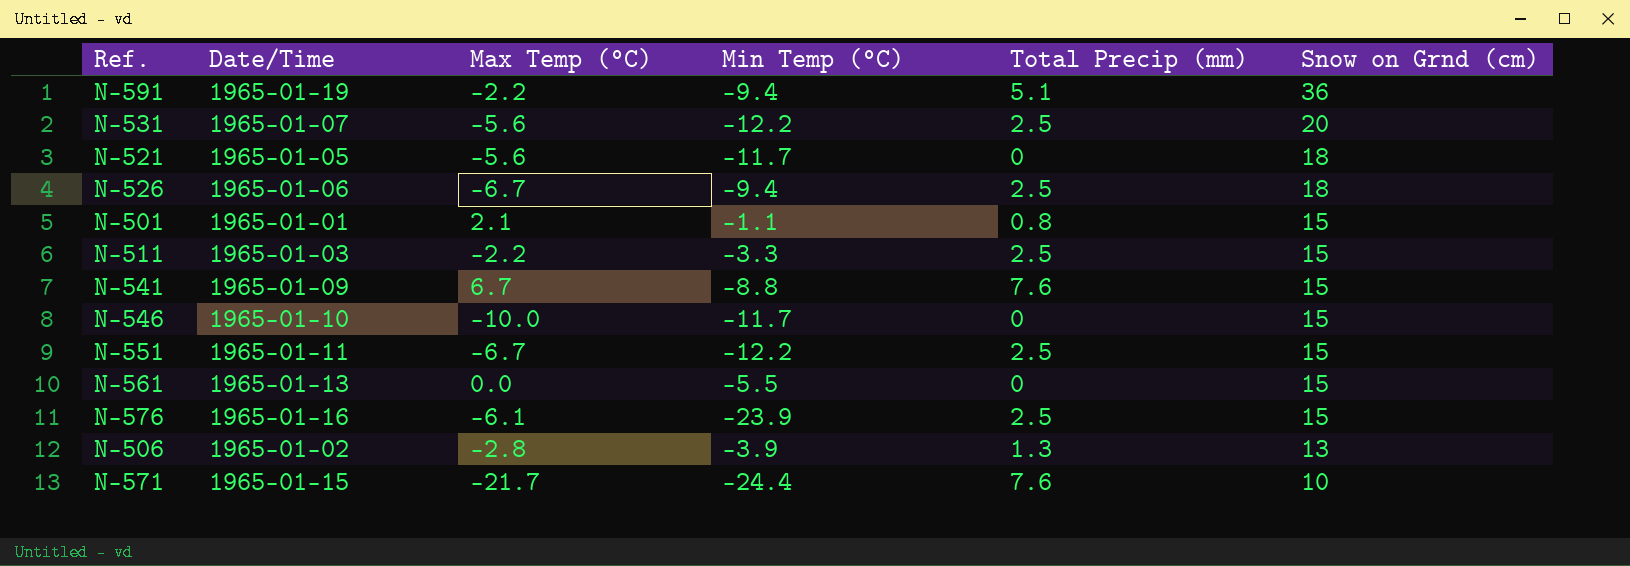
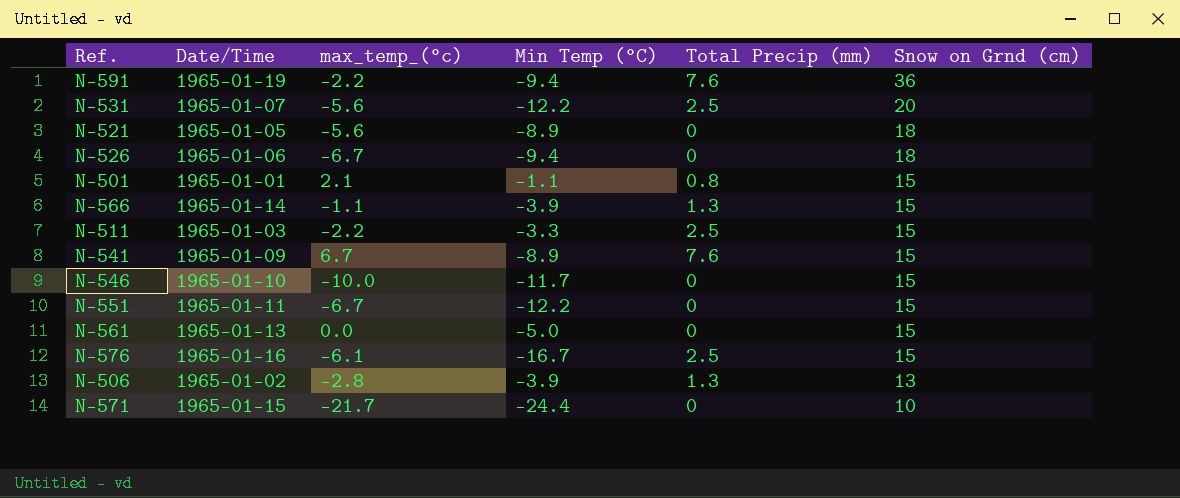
column name: Max Temp (°C) -> max_temp_(°c)
N-591 | Total Precip (mm): 5.1 -> 7.6
N-521 | Min Temp (°C): -11.7 -> -8.9
N-526 | Total Precip (mm): 2.5 -> 0
row N-566: none -> 1965-01-14 | -1.1 | -3.9 | 1.3 | 15
N-541 | Min Temp (°C): -8.8 -> -8.9
N-551 | Total Precip (mm): 2.5 -> 0
N-561 | Min Temp (°C): -5.5 -> -5.0
N-576 | Min Temp (°C): -23.9 -> -16.7
N-571 | Total Precip (mm): 7.6 -> 0

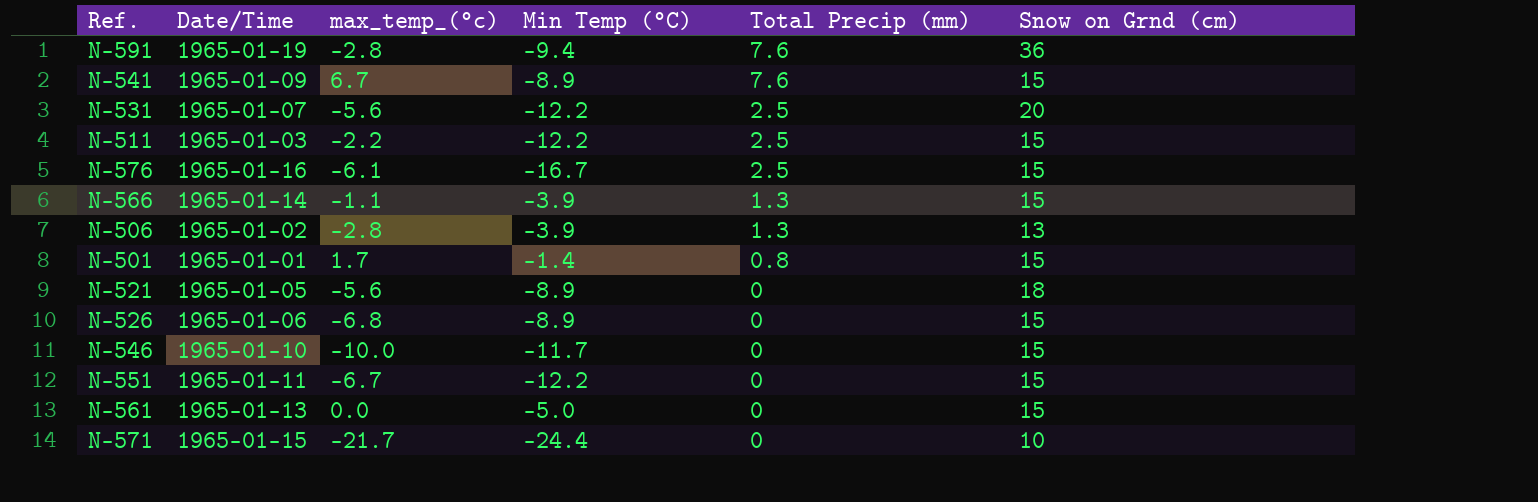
row order: Snow on Grnd (cm) descending -> Total Precip (mm) descending
N-591 | max_temp_(°c): -2.2 -> -2.8
N-511 | Min Temp (°C): -3.3 -> -12.2
N-501 | max_temp_(°c): 2.1 -> 1.7
N-501 | Min Temp (°C): -1.1 -> -1.4
N-526 | max_temp_(°c): -6.7 -> -6.8
N-526 | Min Temp (°C): -9.4 -> -8.9
N-526 | Snow on Grnd (cm): 18 -> 15

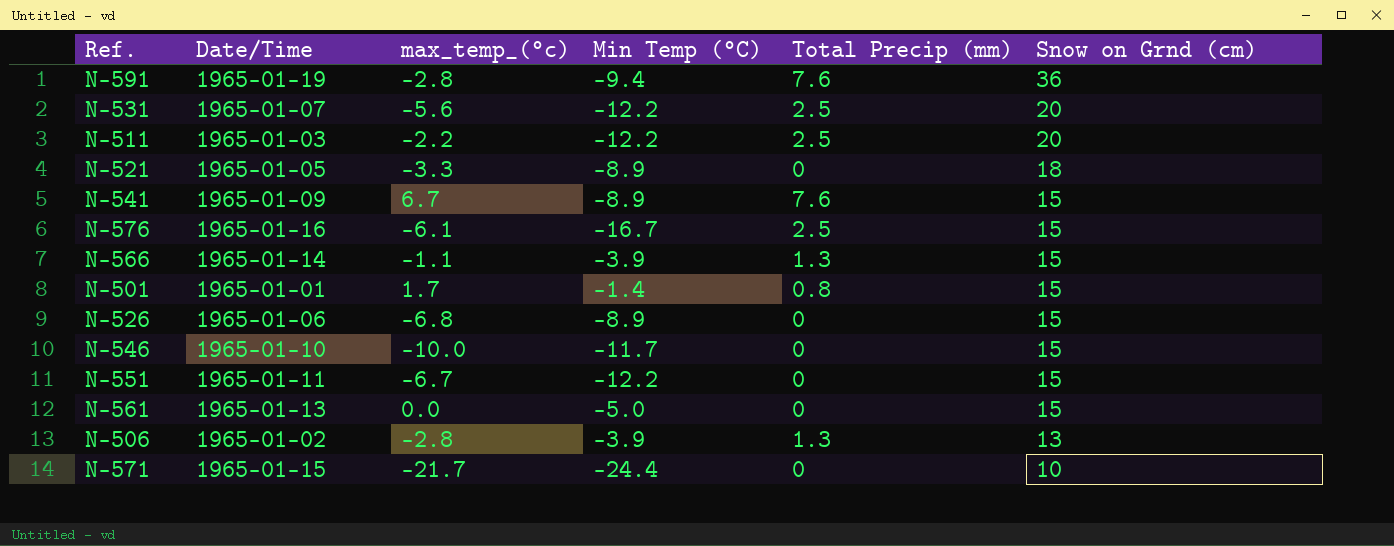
row order: Total Precip (mm) descending -> Snow on Grnd (cm) descending
N-511 | Snow on Grnd (cm): 15 -> 20
N-521 | max_temp_(°c): -5.6 -> -3.3

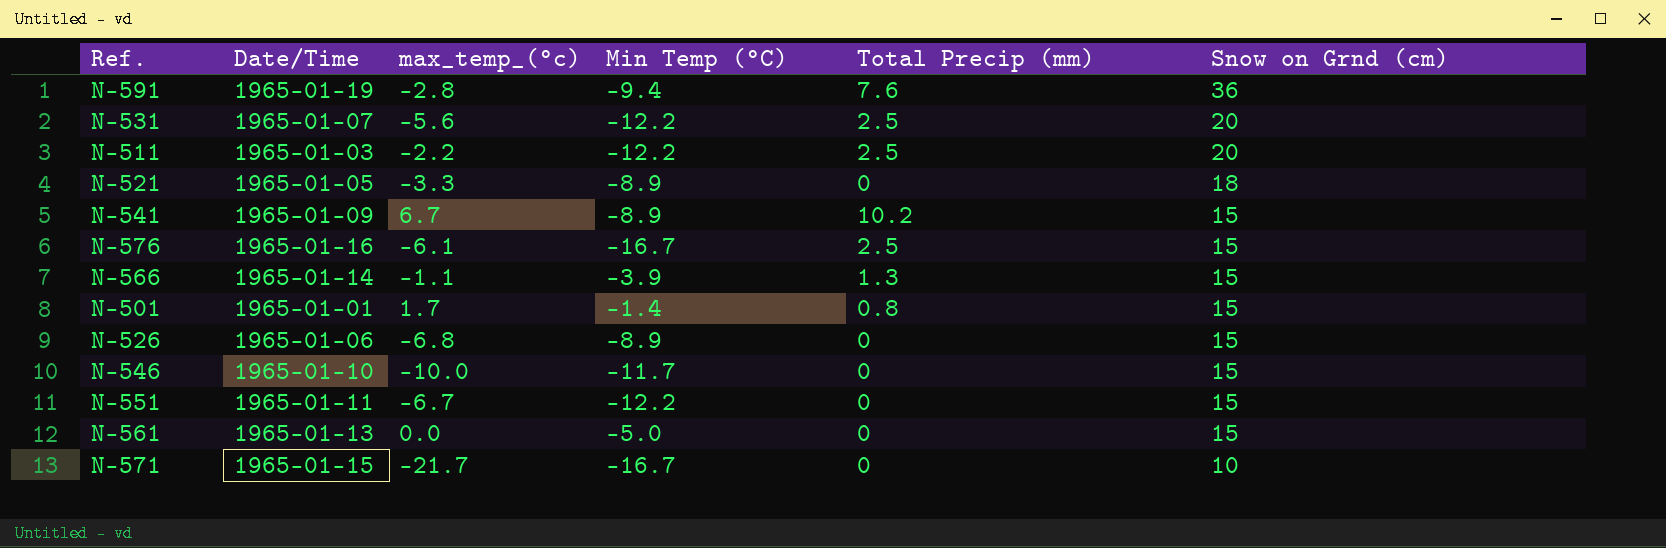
row N-506: 1965-01-02 | -2.8 | -3.9 | 1.3 | 13 -> none
N-541 | Total Precip (mm): 7.6 -> 10.2
N-571 | Min Temp (°C): -24.4 -> -16.7

